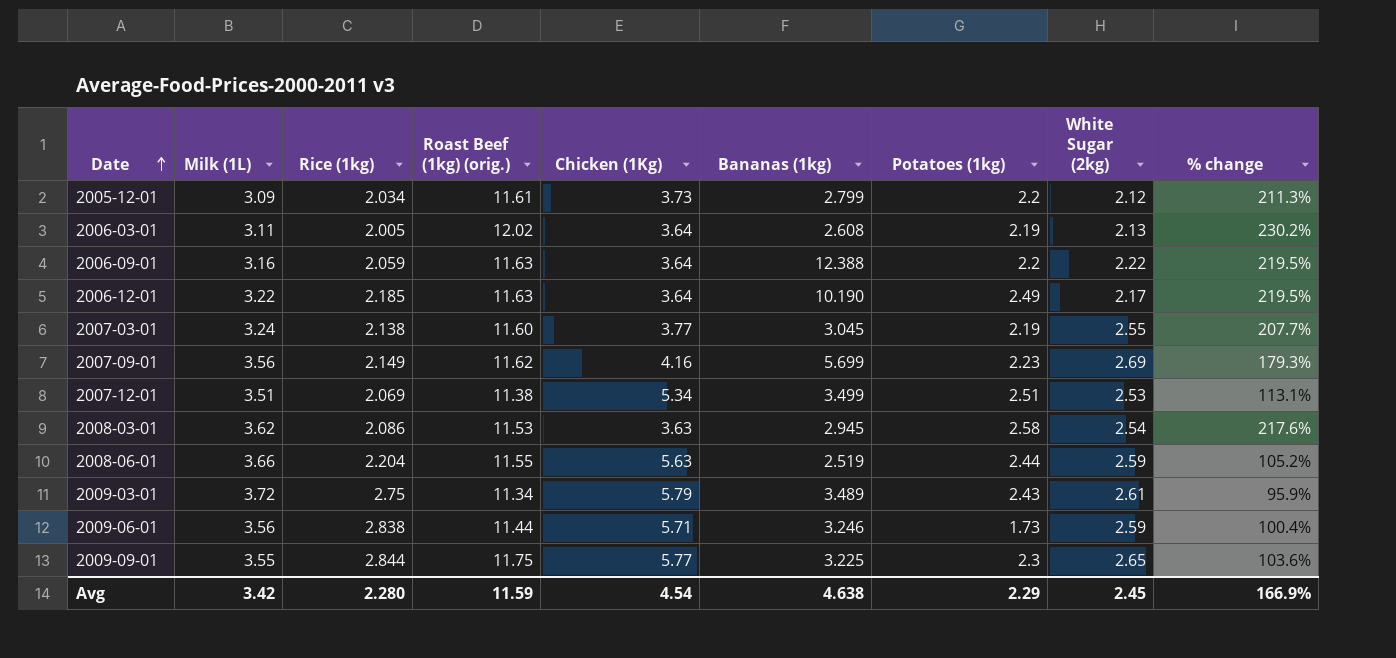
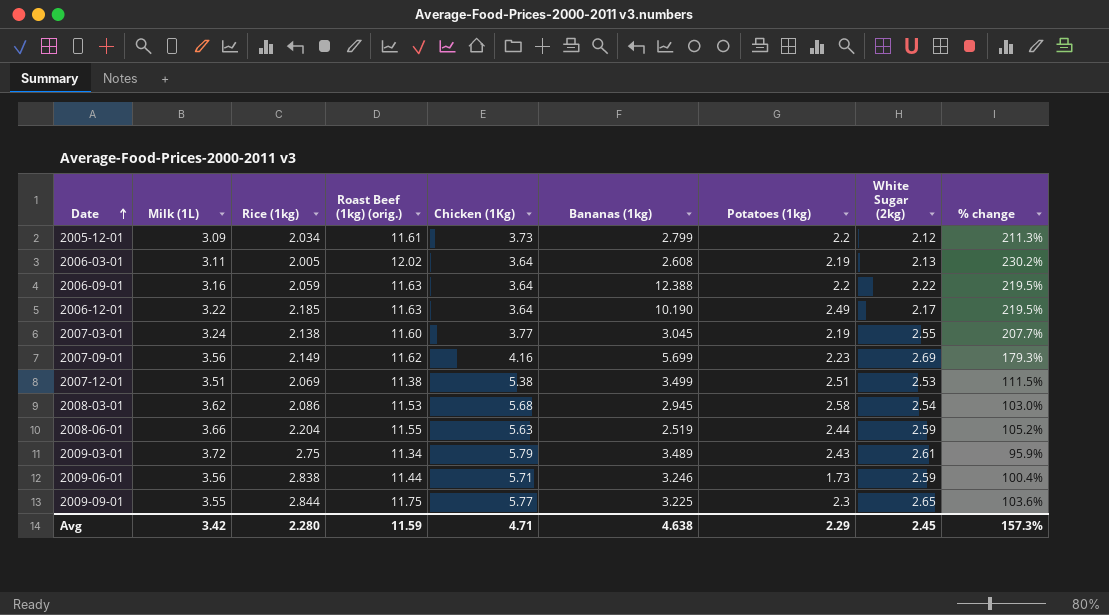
2007-12-01 | Chicken (1Kg): 5.34 -> 5.38
2007-12-01 | % change: 113.1% -> 111.5%
2008-03-01 | Chicken (1Kg): 3.63 -> 5.68
2008-03-01 | % change: 217.6% -> 103.0%
Avg | Chicken (1Kg): 4.54 -> 4.71
Avg | % change: 166.9% -> 157.3%

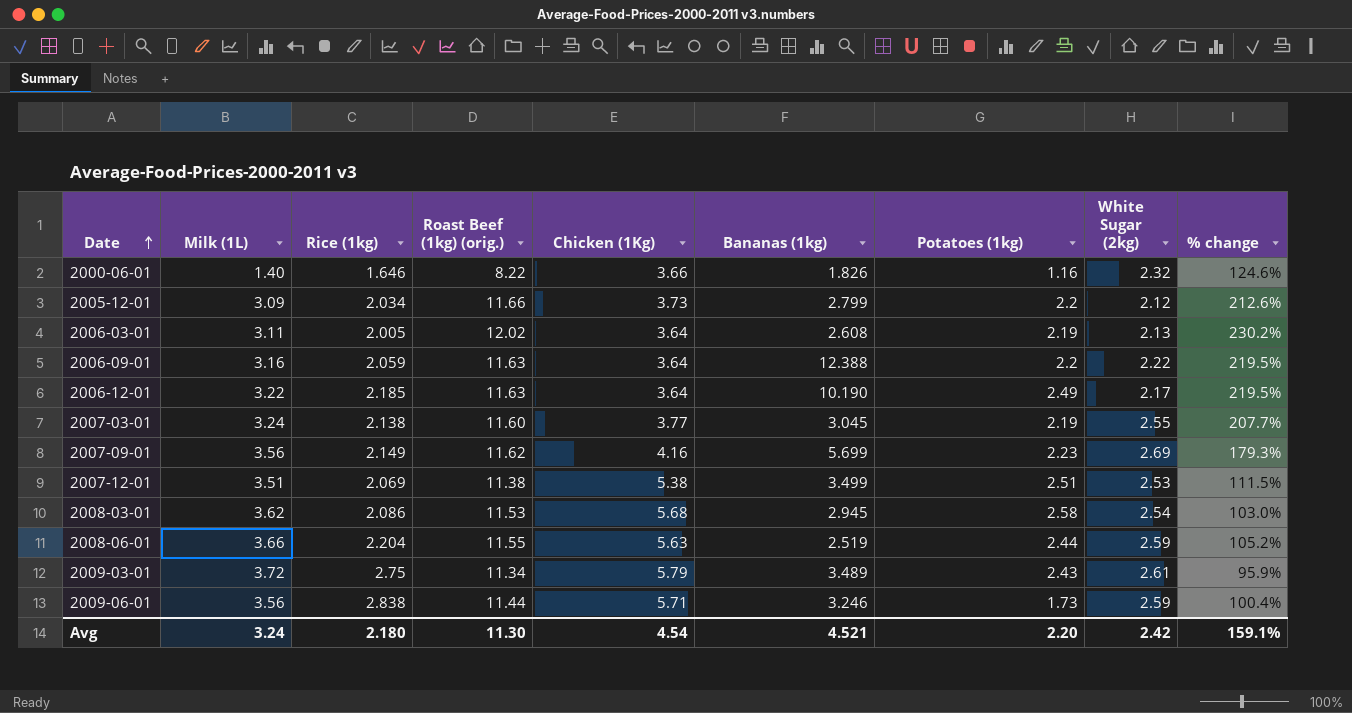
row 2009-09-01: 3.55 | 2.844 | 11.75 | 5.77 | 3.225 | 2.3 | 2.65 | 103.6% -> none
row 2000-06-01: none -> 1.40 | 1.646 | 8.22 | 3.66 | 1.826 | 1.16 | 2.32 | 124.6%
2005-12-01 | Roast Beef (1kg) (orig.): 11.61 -> 11.66
2005-12-01 | % change: 211.3% -> 212.6%
Avg | Milk (1L): 3.42 -> 3.24
Avg | Rice (1kg): 2.280 -> 2.180
Avg | Roast Beef (1kg) (orig.): 11.59 -> 11.30
Avg | Chicken (1Kg): 4.71 -> 4.54
Avg | Bananas (1kg): 4.638 -> 4.521
Avg | Potatoes (1kg): 2.29 -> 2.20
Avg | White Sugar (2kg): 2.45 -> 2.42
Avg | % change: 157.3% -> 159.1%

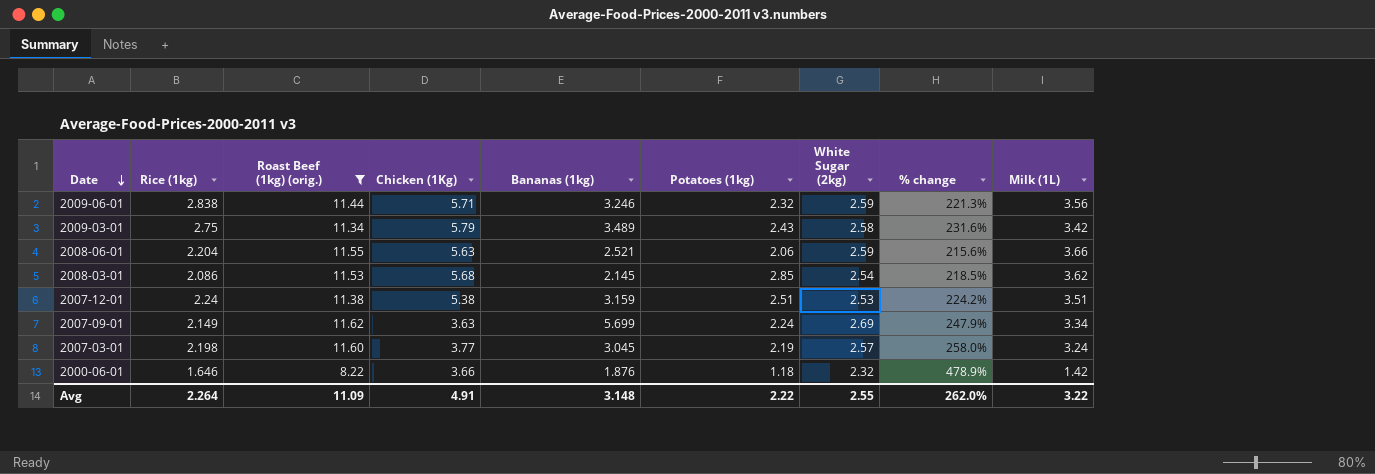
filter: none -> Roast Beef (1kg) (orig.) <= 11.62
row order: Date ascending -> Date descending
column % change | formula: ([Roast Beef (1kg) (orig.)] - [Chicken (1Kg)]) / [Chicken (1Kg)] -> ([Roast Beef (1kg) (orig.)] - [Milk (1L)]) / [Milk (1L)]
column Milk (1L) | position: 2 -> 9
2009-06-01 | Potatoes (1kg): 1.73 -> 2.32
2009-03-01 | White Sugar (2kg): 2.61 -> 2.58
2009-03-01 | Milk (1L): 3.72 -> 3.42
2008-06-01 | Bananas (1kg): 2.519 -> 2.521
2008-06-01 | Potatoes (1kg): 2.44 -> 2.06
2008-03-01 | Bananas (1kg): 2.945 -> 2.145
2008-03-01 | Potatoes (1kg): 2.58 -> 2.85
2007-12-01 | Rice (1kg): 2.069 -> 2.24
2007-12-01 | Bananas (1kg): 3.499 -> 3.159
2007-09-01 | Chicken (1Kg): 4.16 -> 3.63
2007-09-01 | Potatoes (1kg): 2.23 -> 2.24
2007-09-01 | Milk (1L): 3.56 -> 3.34
2007-03-01 | Rice (1kg): 2.138 -> 2.198
2007-03-01 | White Sugar (2kg): 2.55 -> 2.57
2000-06-01 | Bananas (1kg): 1.826 -> 1.876
2000-06-01 | Potatoes (1kg): 1.16 -> 1.18
2000-06-01 | Milk (1L): 1.40 -> 1.42
Avg | Rice (1kg): 2.180 -> 2.264
Avg | Roast Beef (1kg) (orig.): 11.30 -> 11.09
Avg | Chicken (1Kg): 4.54 -> 4.91
Avg | Bananas (1kg): 4.521 -> 3.148
Avg | Potatoes (1kg): 2.20 -> 2.22
Avg | White Sugar (2kg): 2.42 -> 2.55
Avg | % change: 159.1% -> 262.0%
Avg | Milk (1L): 3.24 -> 3.22

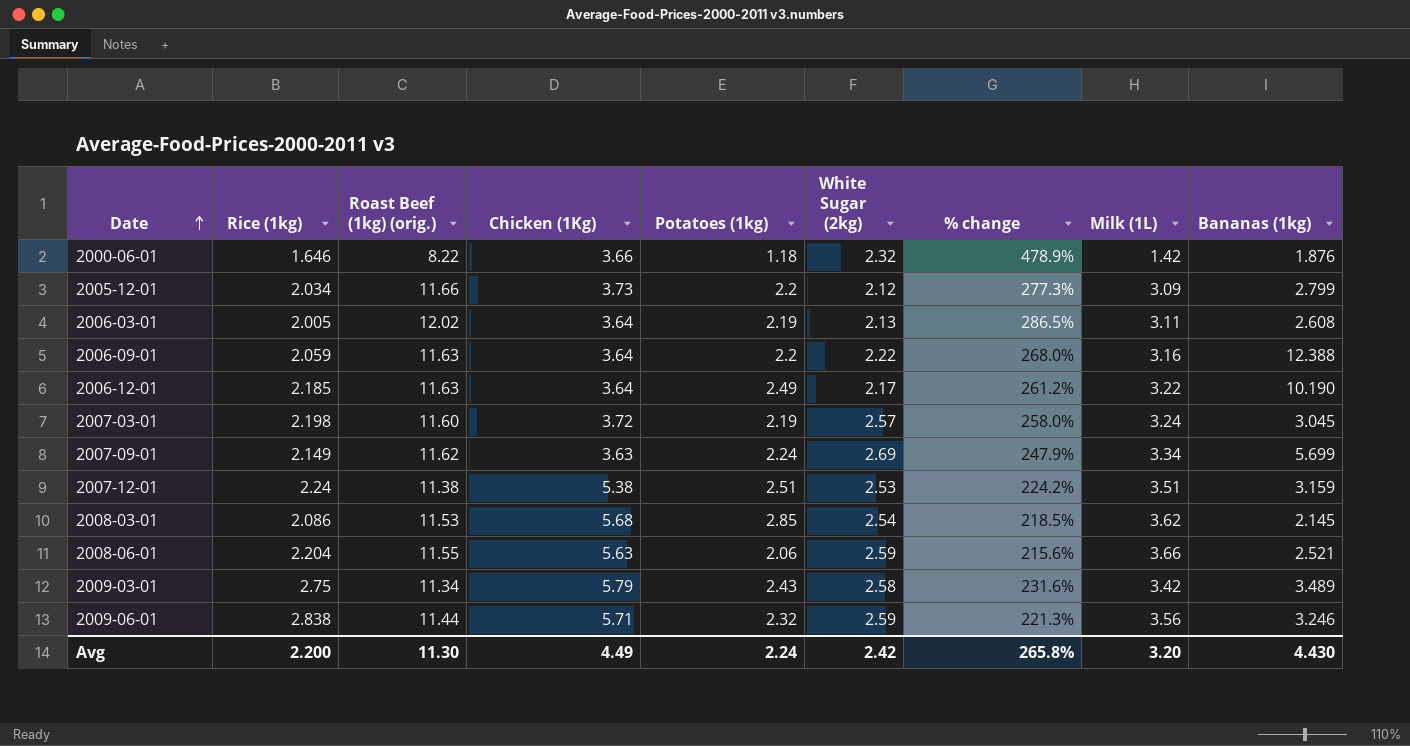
filter: Roast Beef (1kg) (orig.) <= 11.62 -> none
row order: Date descending -> Date ascending
column Bananas (1kg) | position: 5 -> 9
2007-03-01 | Chicken (1Kg): 3.77 -> 3.72
Avg | Rice (1kg): 2.264 -> 2.200
Avg | Roast Beef (1kg) (orig.): 11.09 -> 11.30
Avg | Chicken (1Kg): 4.91 -> 4.49
Avg | Potatoes (1kg): 2.22 -> 2.24
Avg | White Sugar (2kg): 2.55 -> 2.42
Avg | % change: 262.0% -> 265.8%
Avg | Milk (1L): 3.22 -> 3.20
Avg | Bananas (1kg): 3.148 -> 4.430

